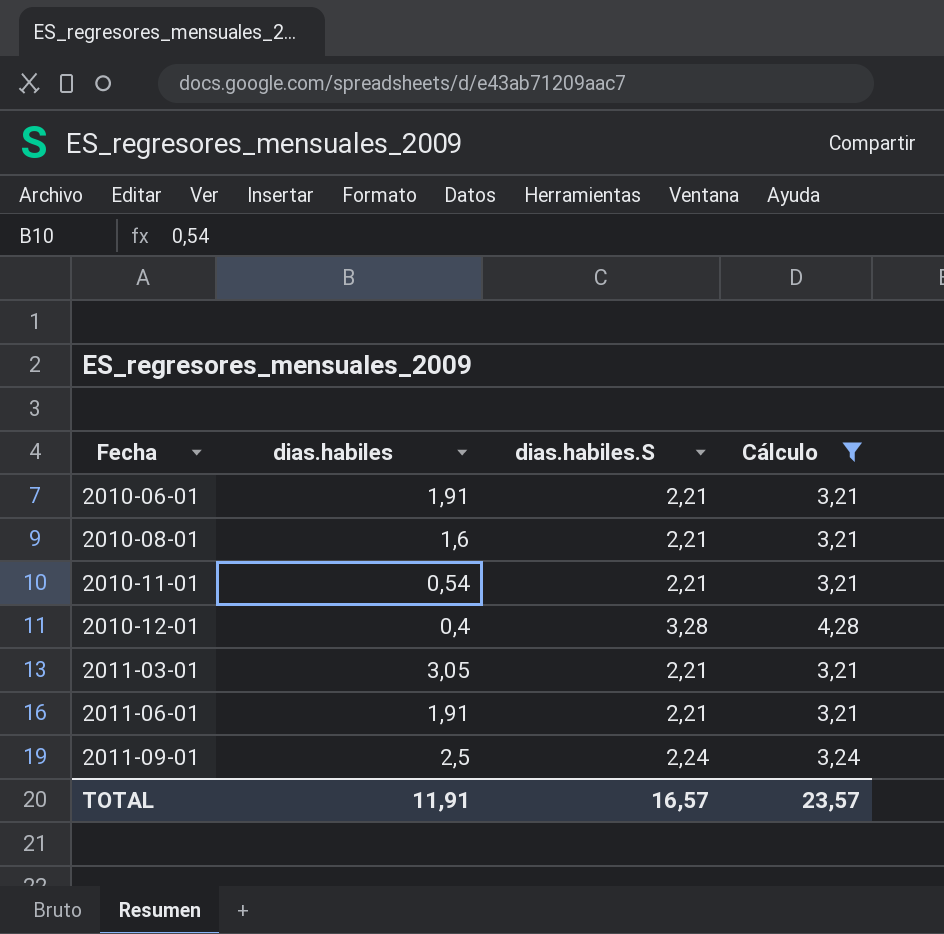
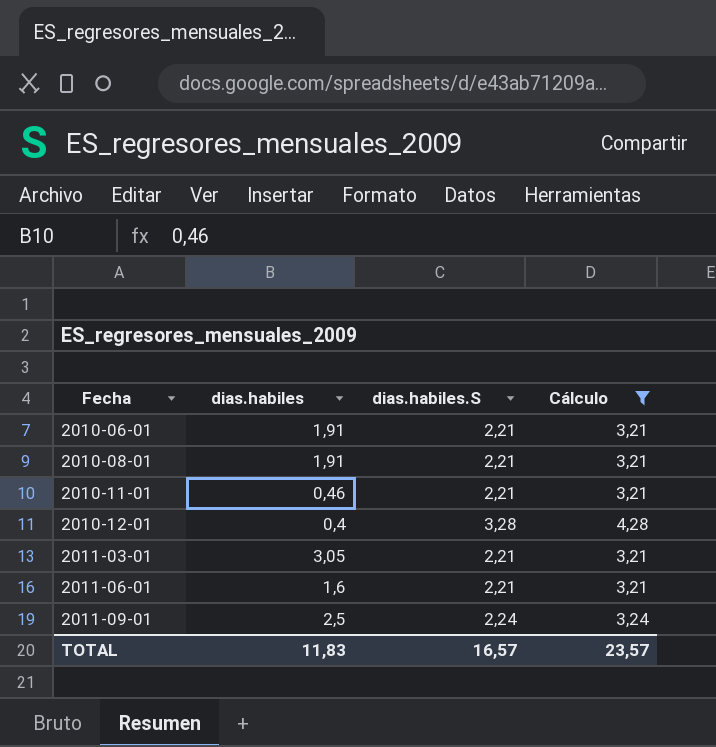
2010-08-01 | dias.habiles: 1,6 -> 1,91
2010-11-01 | dias.habiles: 0,54 -> 0,46
2011-06-01 | dias.habiles: 1,91 -> 1,6
TOTAL | dias.habiles: 11,91 -> 11,83

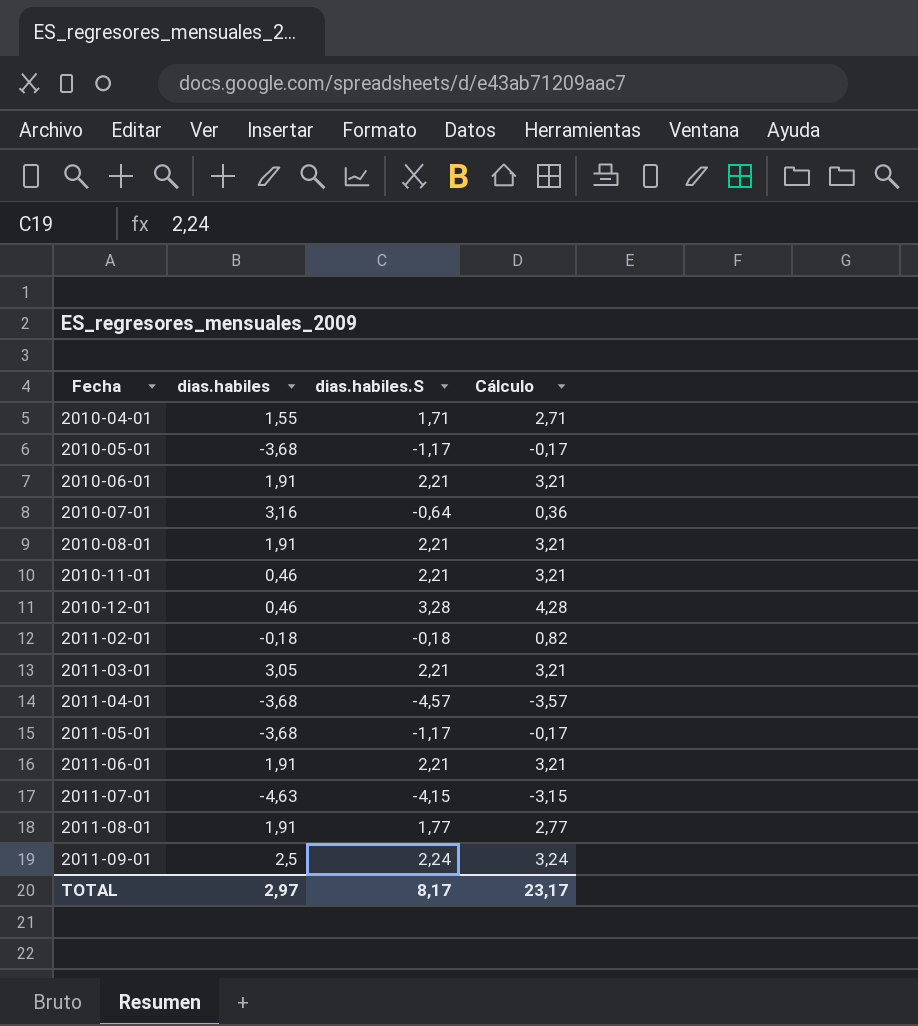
filter: Cálculo >= 3,21 -> none
2010-12-01 | dias.habiles: 0,4 -> 0,46
2011-06-01 | dias.habiles: 1,6 -> 1,91
TOTAL | dias.habiles: 11,83 -> 2,97
TOTAL | dias.habiles.S: 16,57 -> 8,17
TOTAL | Cálculo: 23,57 -> 23,17

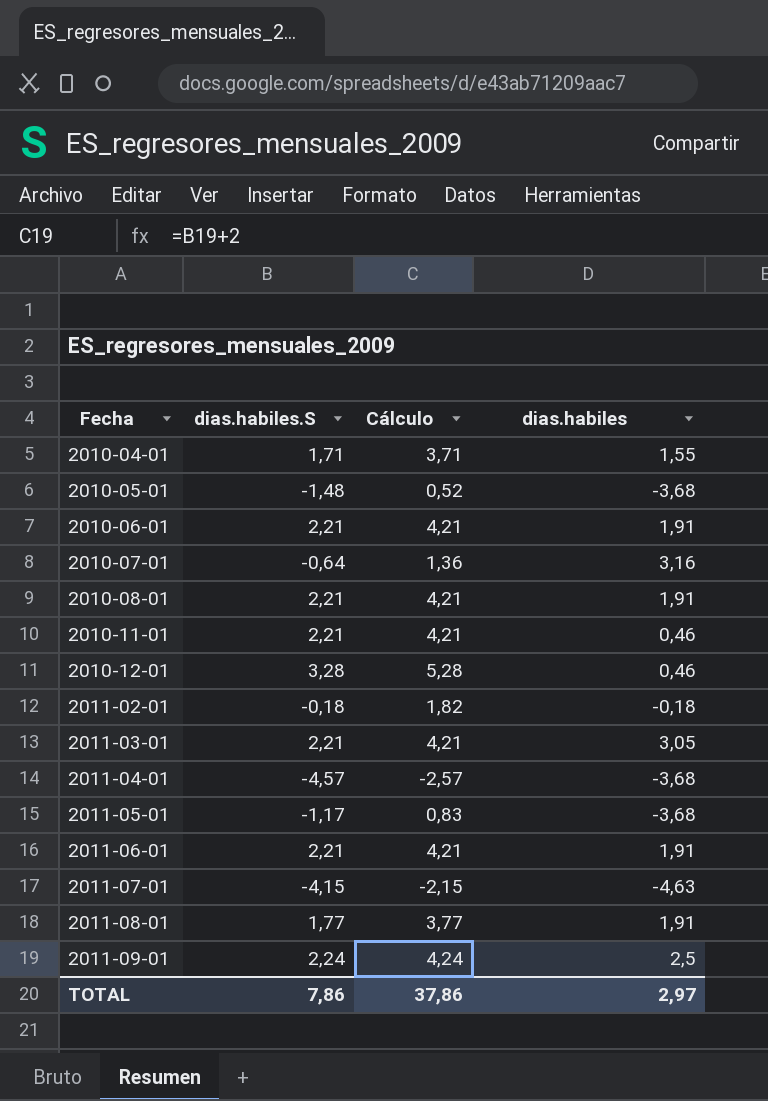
column Cálculo | formula: [dias.habiles.S] + 1 -> [dias.habiles.S] + 2
column dias.habiles | position: 2 -> 4
2010-05-01 | dias.habiles.S: -1,17 -> -1,48
TOTAL | dias.habiles.S: 8,17 -> 7,86
TOTAL | Cálculo: 23,17 -> 37,86

